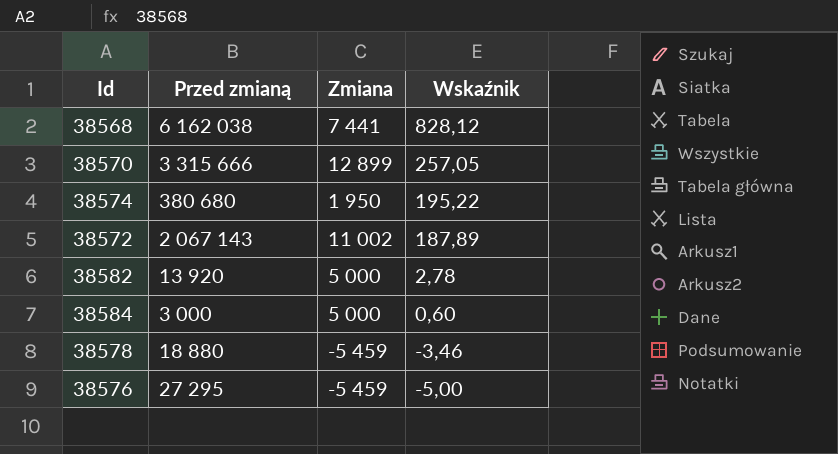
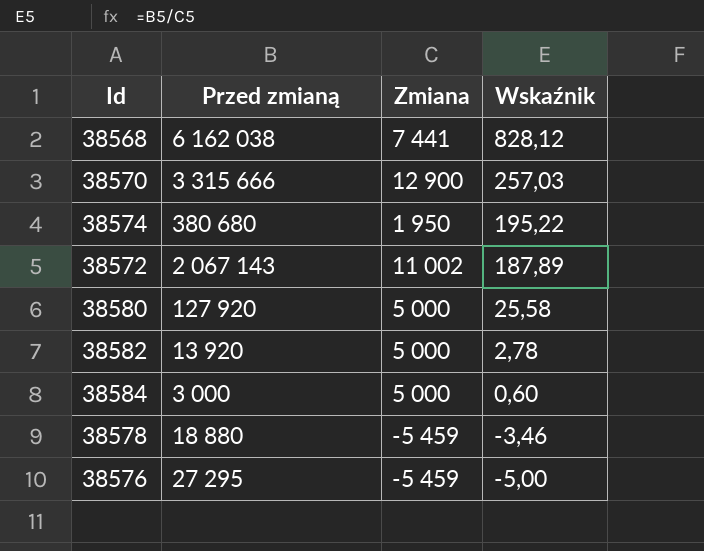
38570 | Zmiana: 12 899 -> 12 900
38570 | Wskaźnik: 257,05 -> 257,03
row 38580: none -> 127 920 | 5 000 | 25,58

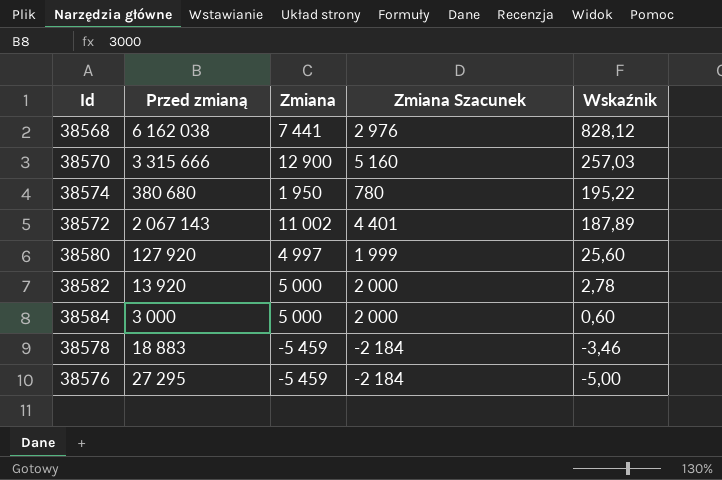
column Zmiana Szacunek | formula: none -> [Zmiana] * 0,4
38580 | Zmiana: 5 000 -> 4 997
38580 | Wskaźnik: 25,58 -> 25,60
38578 | Przed zmianą: 18 880 -> 18 883

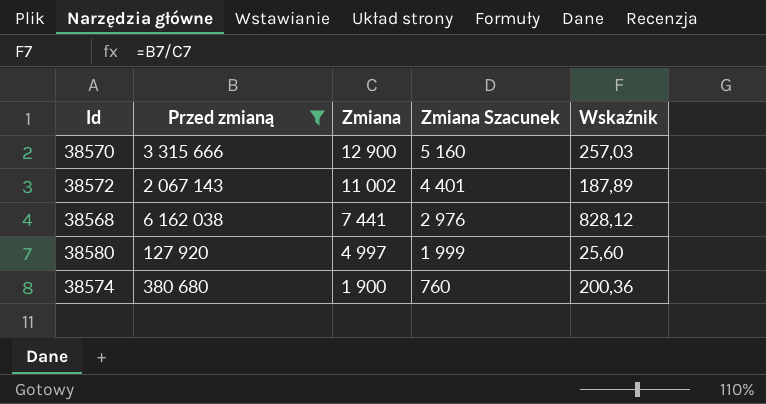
filter: none -> Przed zmianą >= 127 920
row order: Wskaźnik descending -> Zmiana descending
38574 | Zmiana: 1 950 -> 1 900
38574 | Zmiana Szacunek: 780 -> 760
38574 | Wskaźnik: 195,22 -> 200,36

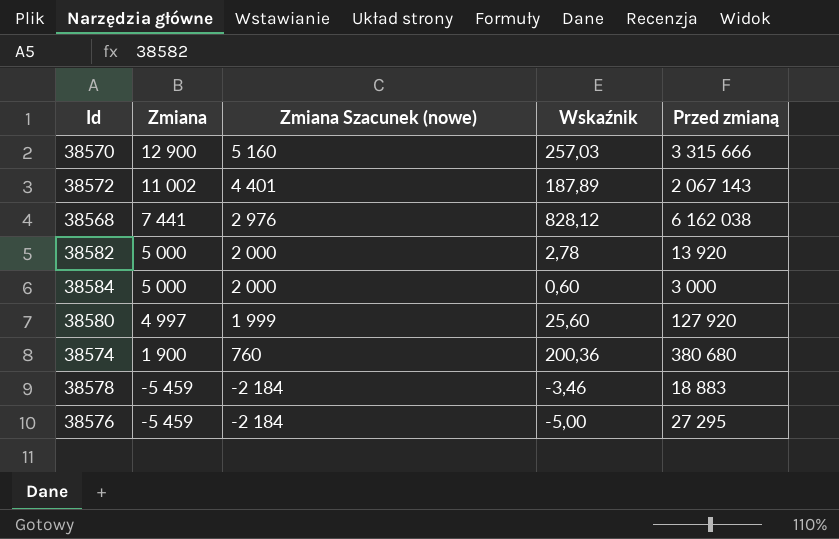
filter: Przed zmianą >= 127 920 -> none
column name: Zmiana Szacunek -> Zmiana Szacunek (nowe)
column Przed zmianą | position: 2 -> 5

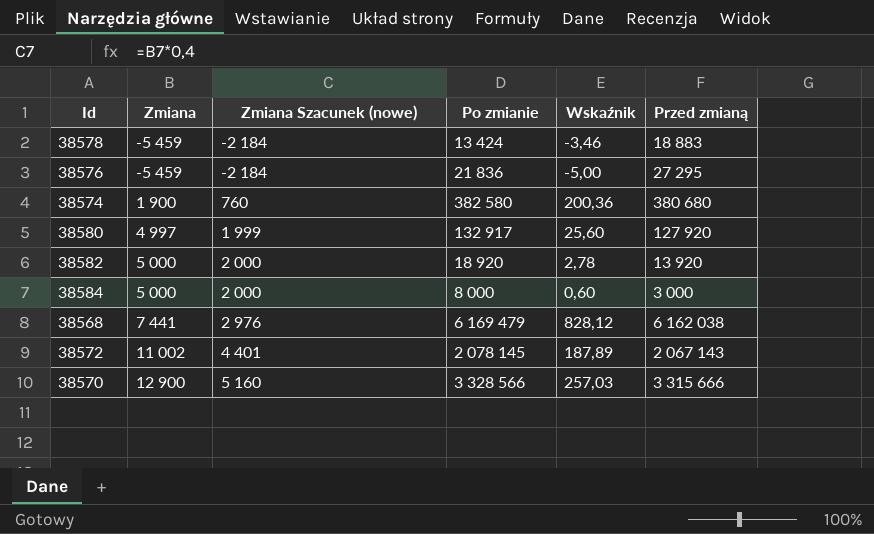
row order: Zmiana descending -> Zmiana ascending
column Po zmianie | formula: none -> [Zmiana] + [Przed zmianą]

